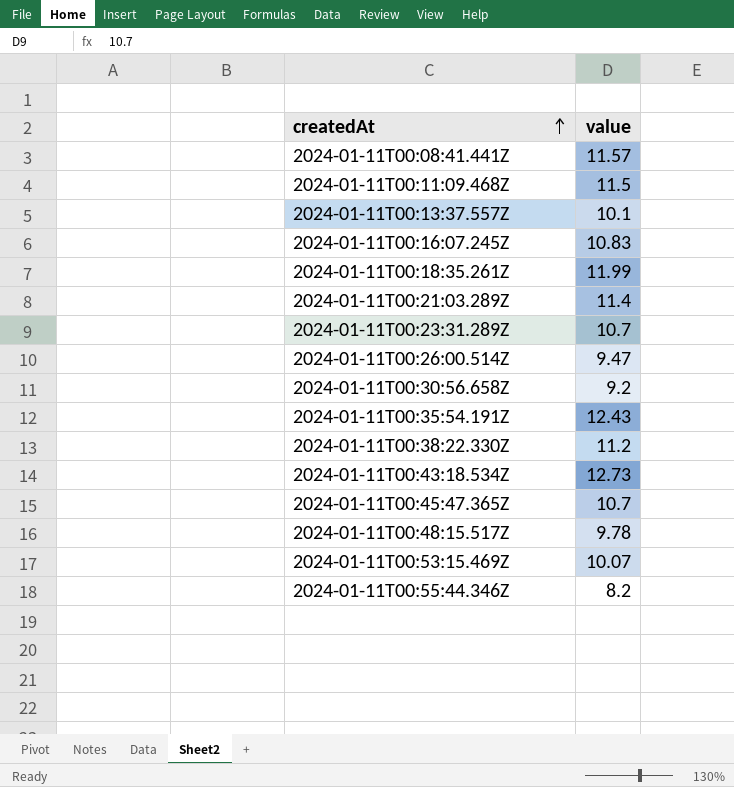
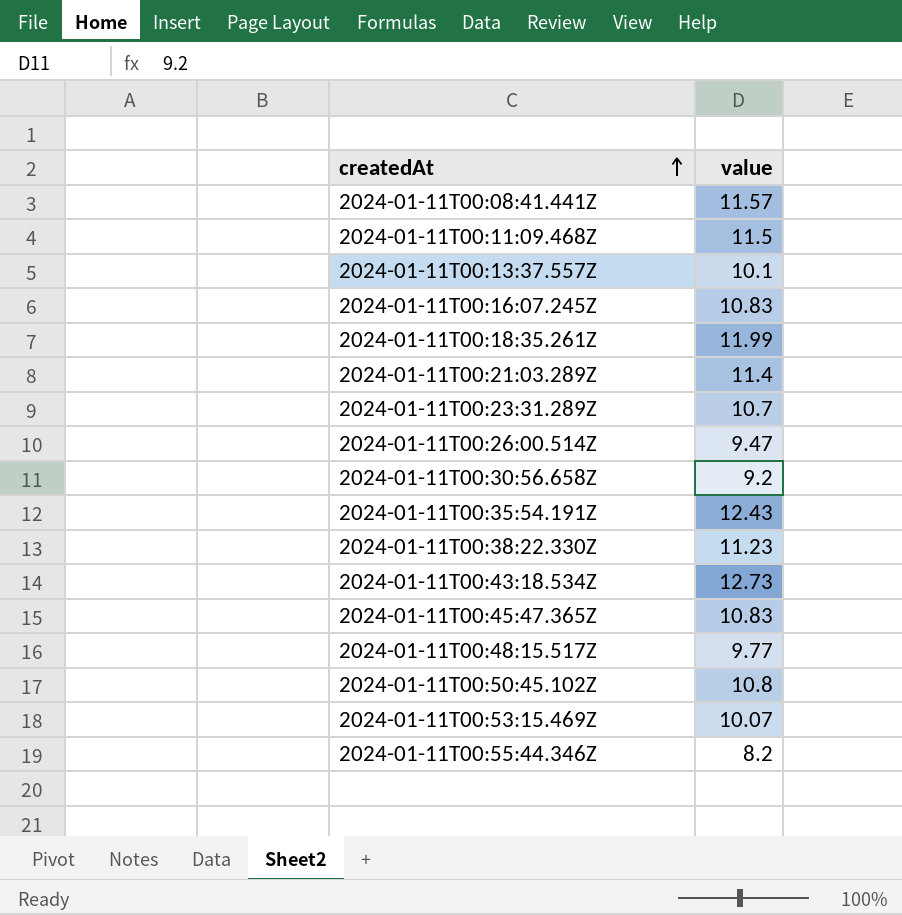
2024-01-11T00:38:22.330Z | value: 11.2 -> 11.23
2024-01-11T00:45:47.365Z | value: 10.7 -> 10.83
2024-01-11T00:48:15.517Z | value: 9.78 -> 9.77
row 2024-01-11T00:50:45.102Z: none -> 10.8

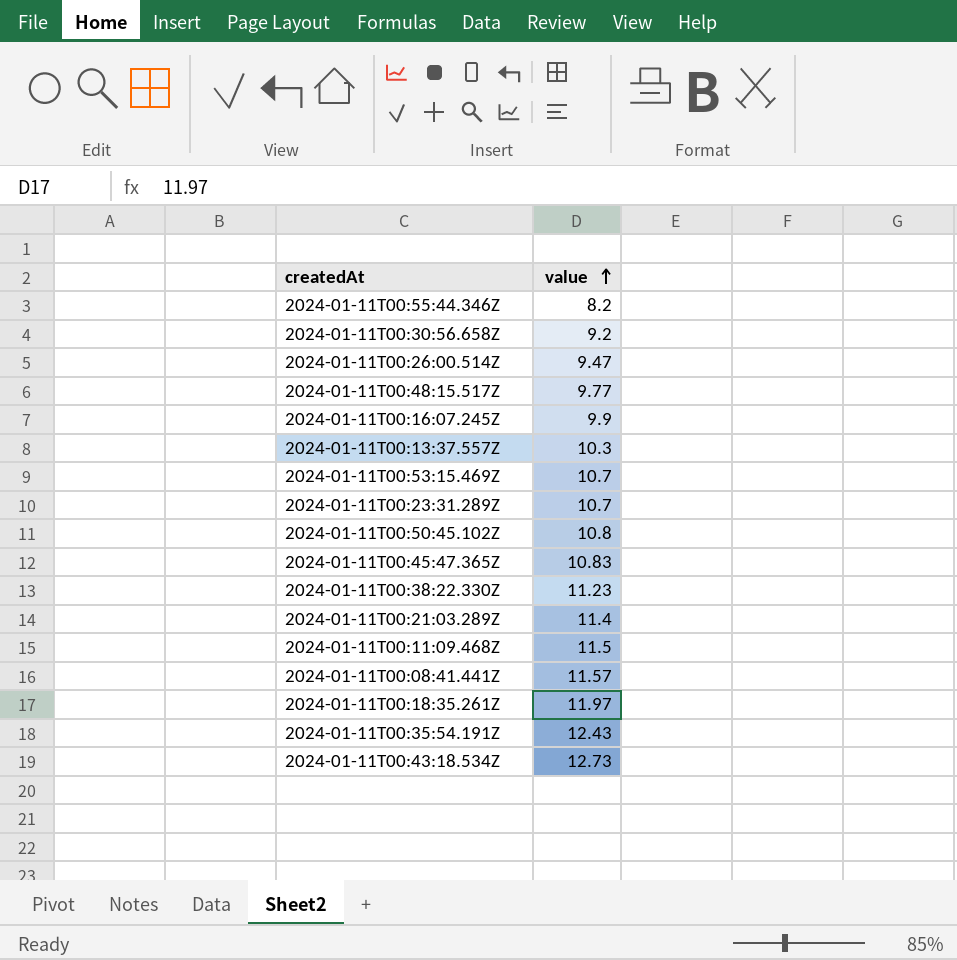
row order: createdAt ascending -> value ascending
2024-01-11T00:16:07.245Z | value: 10.83 -> 9.9
2024-01-11T00:13:37.557Z | value: 10.1 -> 10.3
2024-01-11T00:53:15.469Z | value: 10.07 -> 10.7
2024-01-11T00:18:35.261Z | value: 11.99 -> 11.97

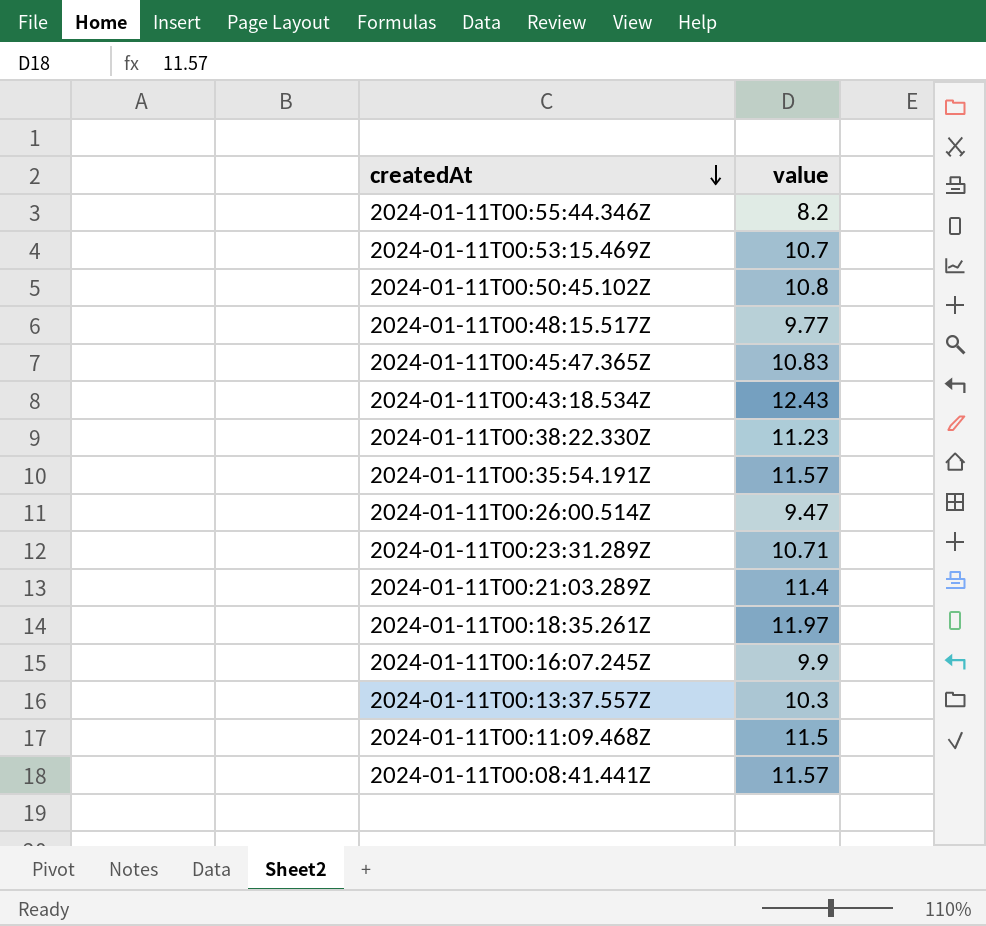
row order: value ascending -> createdAt descending
row 2024-01-11T00:30:56.658Z: 9.2 -> none
2024-01-11T00:43:18.534Z | value: 12.73 -> 12.43
2024-01-11T00:35:54.191Z | value: 12.43 -> 11.57
2024-01-11T00:23:31.289Z | value: 10.7 -> 10.71

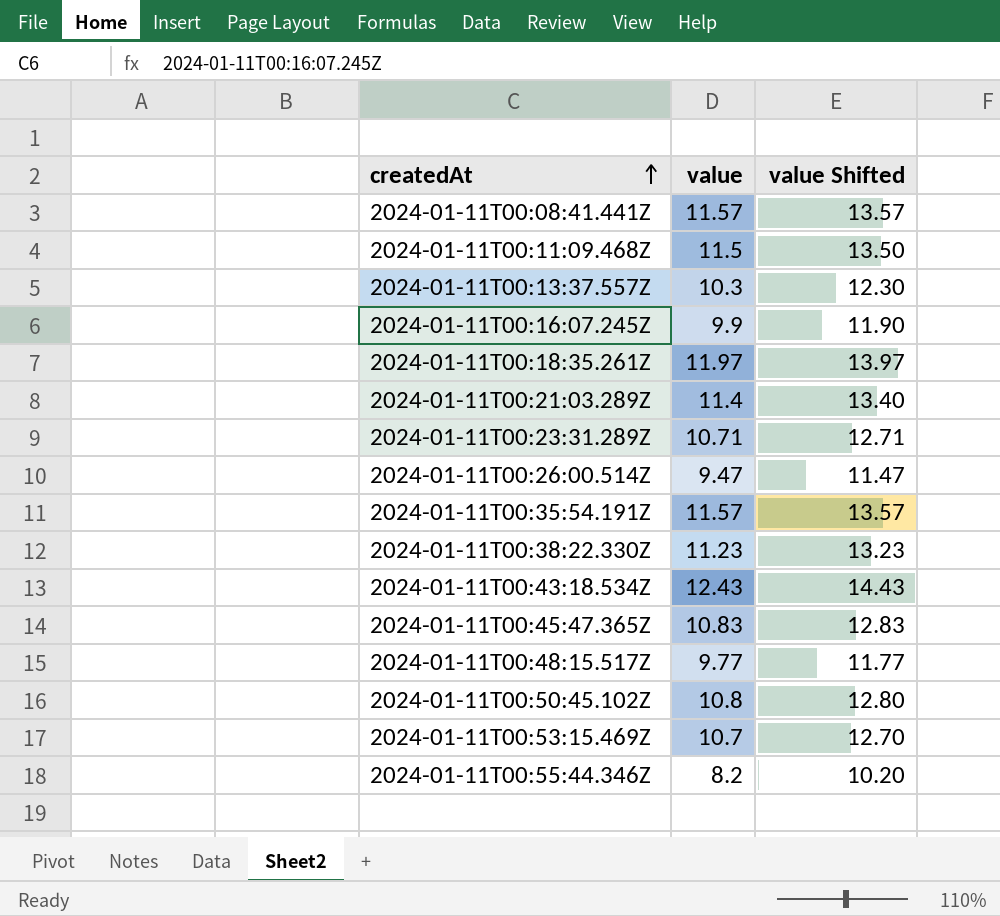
row order: createdAt descending -> createdAt ascending
column value Shifted | formula: none -> [value] + 2

